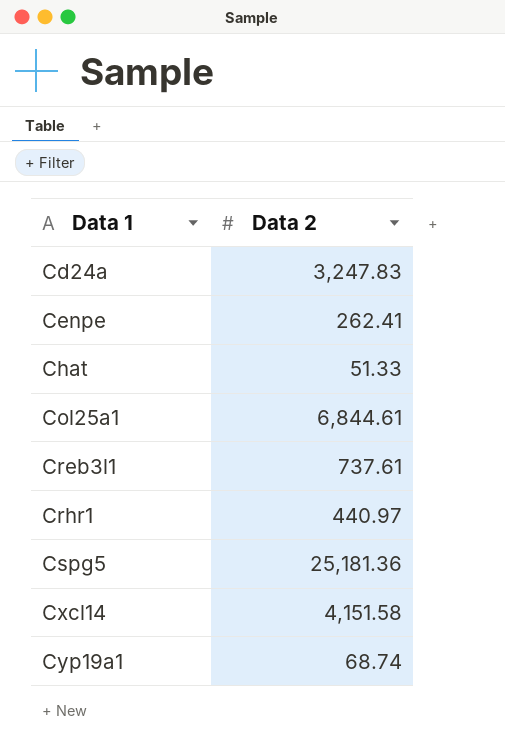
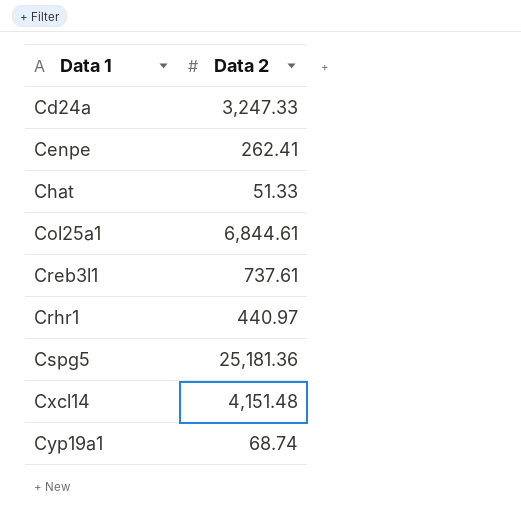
Cd24a | Data 2: 3,247.83 -> 3,247.33
Cxcl14 | Data 2: 4,151.58 -> 4,151.48

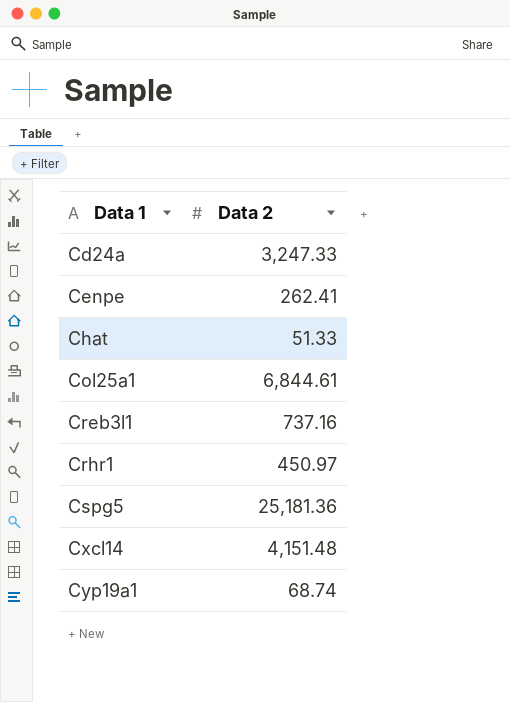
Creb3l1 | Data 2: 737.61 -> 737.16
Crhr1 | Data 2: 440.97 -> 450.97

